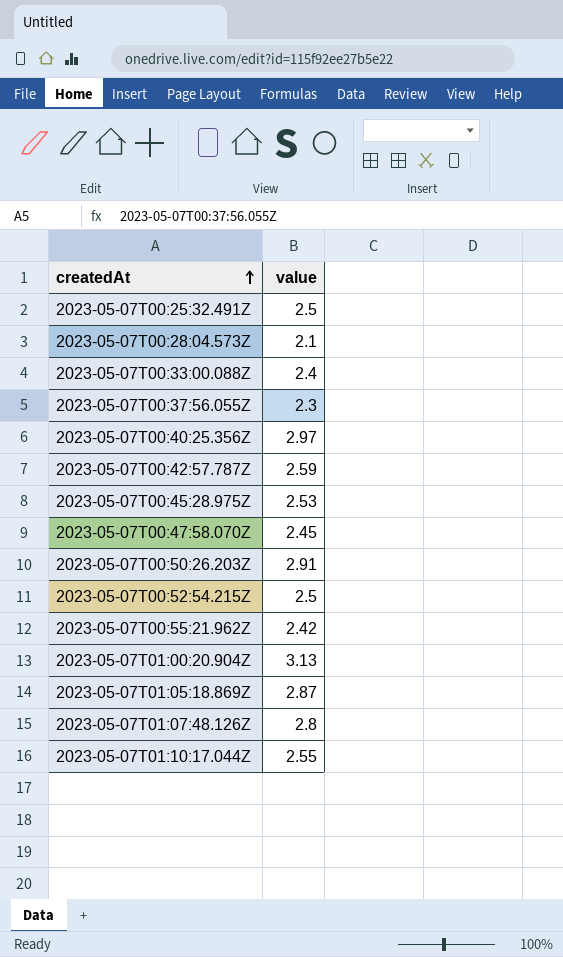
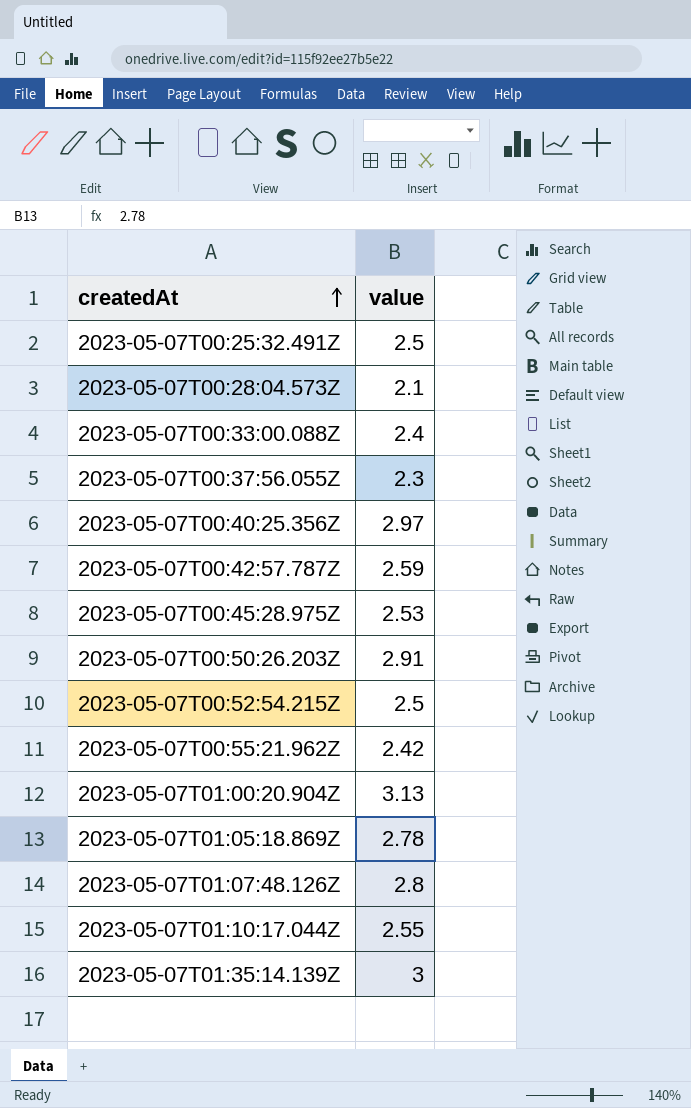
row 2023-05-07T00:47:58.070Z: 2.45 -> none
2023-05-07T01:05:18.869Z | value: 2.87 -> 2.78
row 2023-05-07T01:35:14.139Z: none -> 3

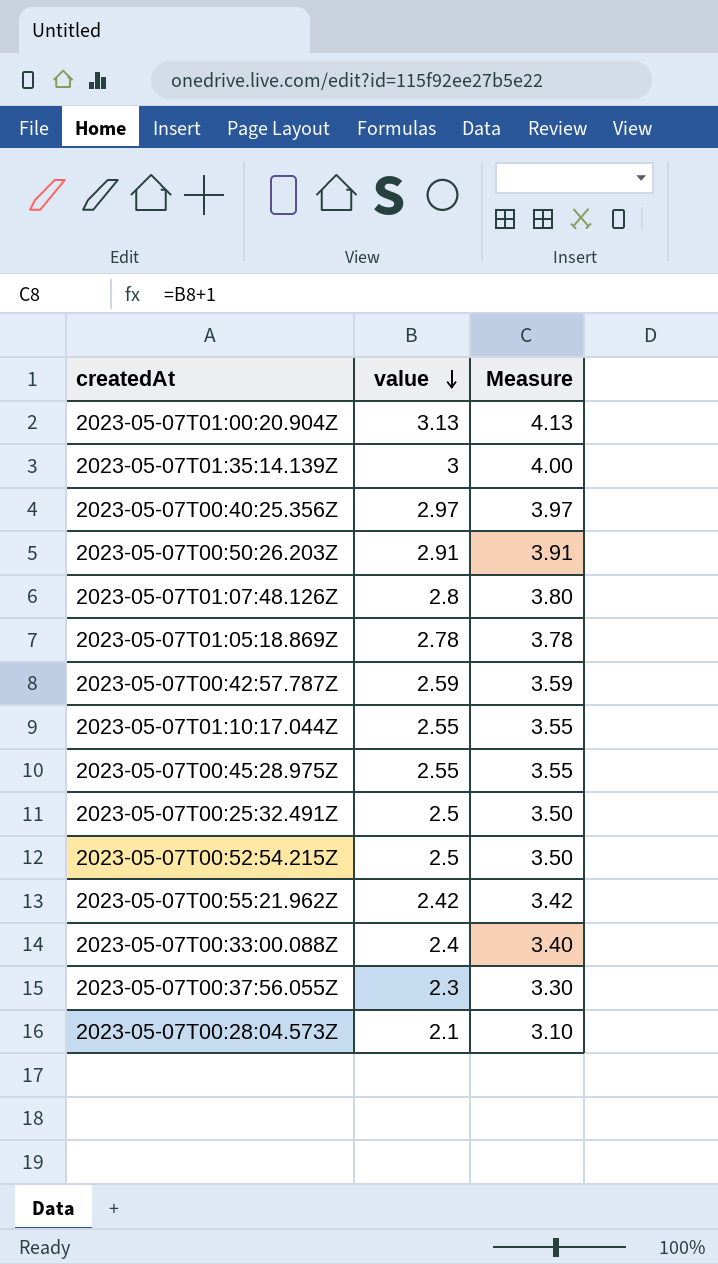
row order: createdAt ascending -> value descending
column Measure | formula: none -> [value] + 1
2023-05-07T00:45:28.975Z | value: 2.53 -> 2.55

